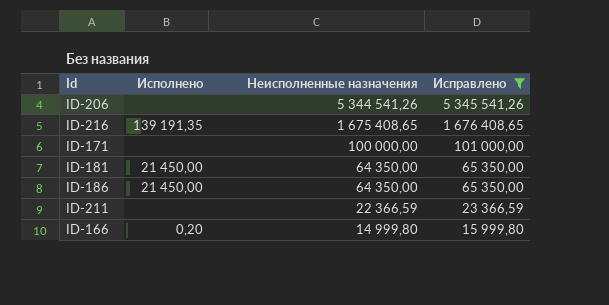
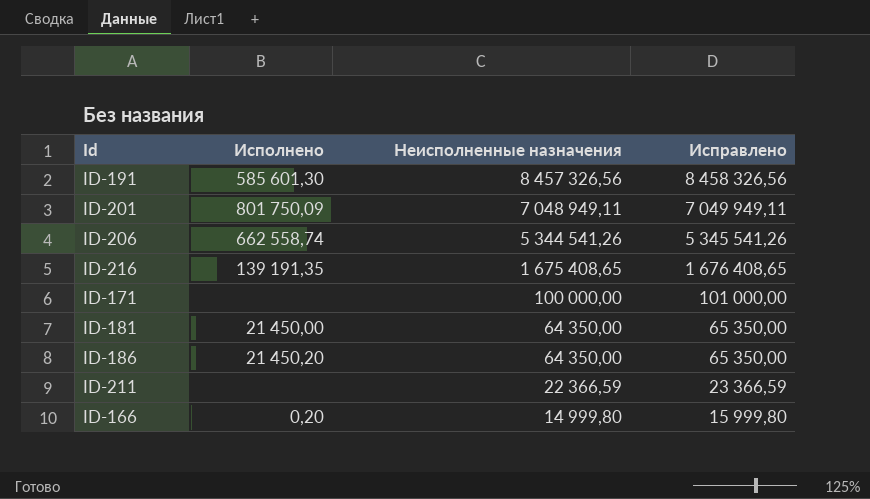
filter: Исправлено <= 5 345 541,26 -> none
ID-206 | Исполнено: none -> 662 558,74
ID-186 | Исполнено: 21 450,00 -> 21 450,20

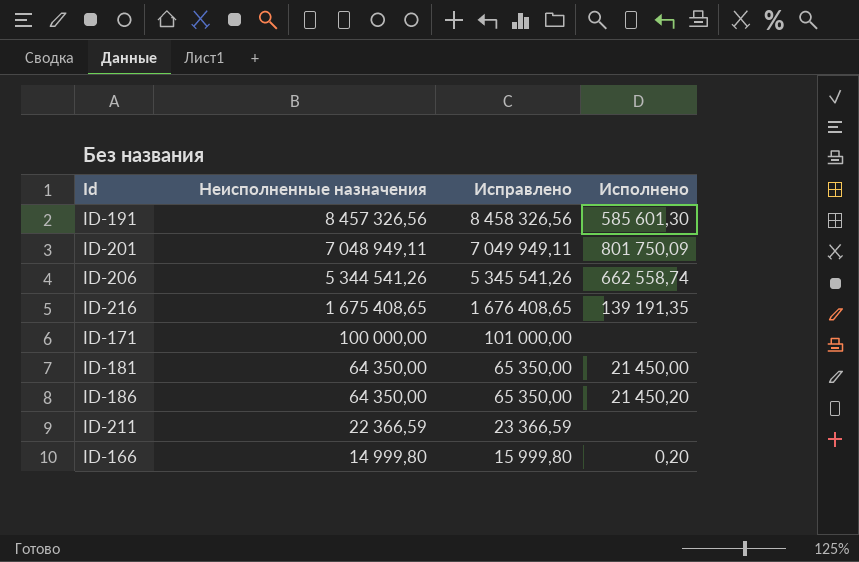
column Исполнено | position: 2 -> 4

